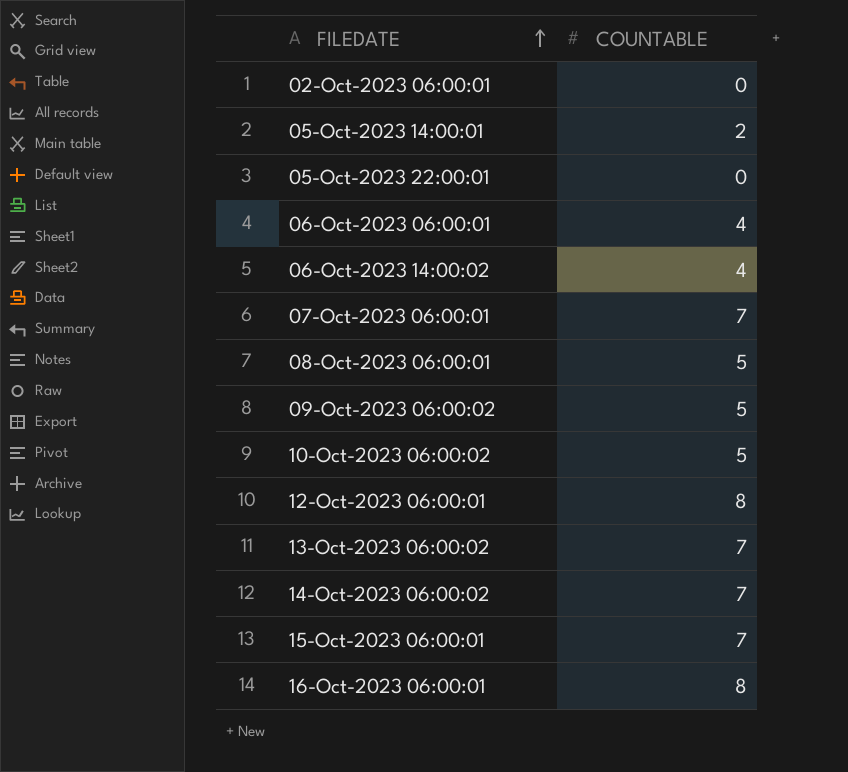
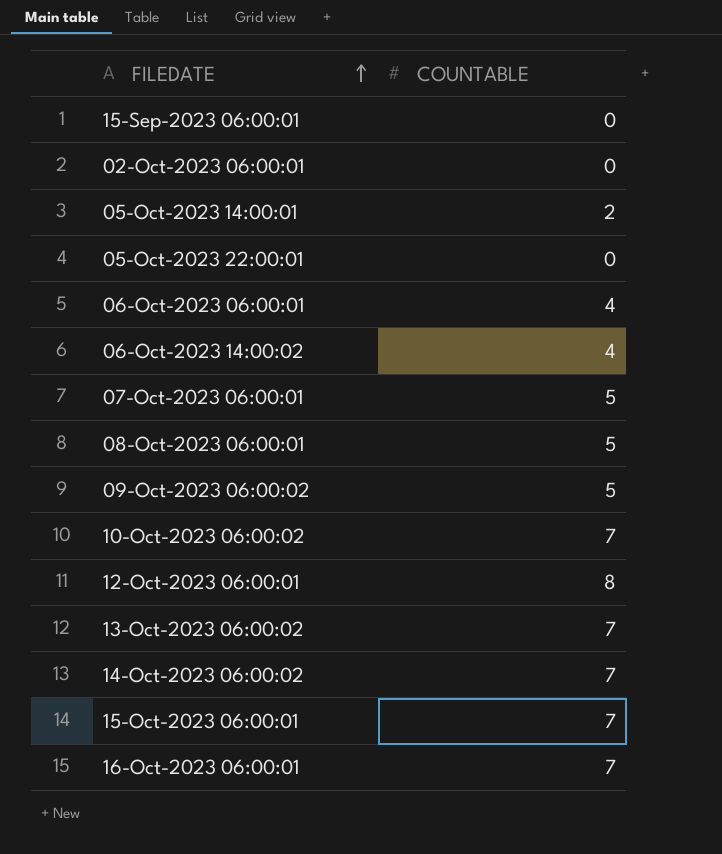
row 15-Sep-2023 06:00:01: none -> 0
07-Oct-2023 06:00:01 | COUNTABLE: 7 -> 5
10-Oct-2023 06:00:02 | COUNTABLE: 5 -> 7
16-Oct-2023 06:00:01 | COUNTABLE: 8 -> 7

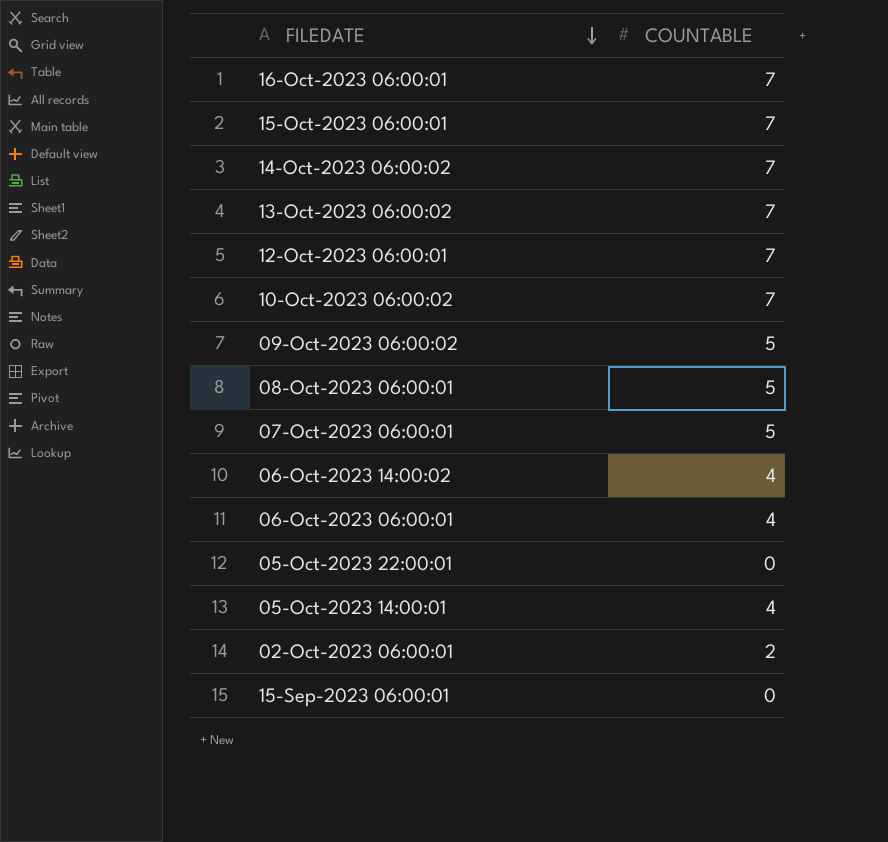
row order: FILEDATE ascending -> FILEDATE descending
12-Oct-2023 06:00:01 | COUNTABLE: 8 -> 7
05-Oct-2023 14:00:01 | COUNTABLE: 2 -> 4
02-Oct-2023 06:00:01 | COUNTABLE: 0 -> 2

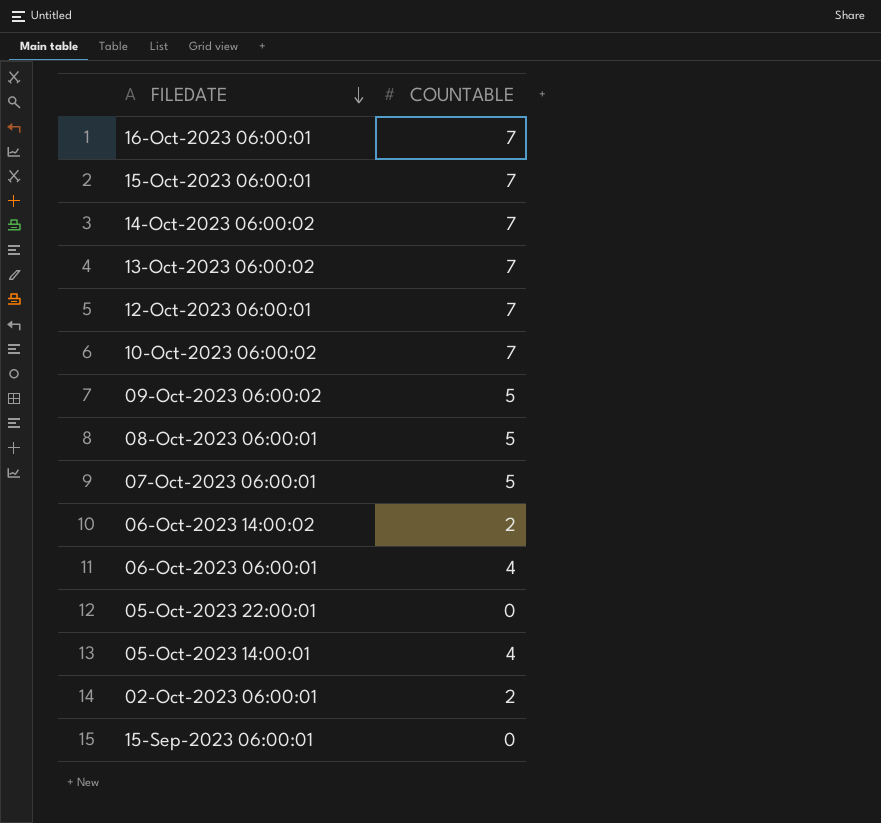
06-Oct-2023 14:00:02 | COUNTABLE: 4 -> 2

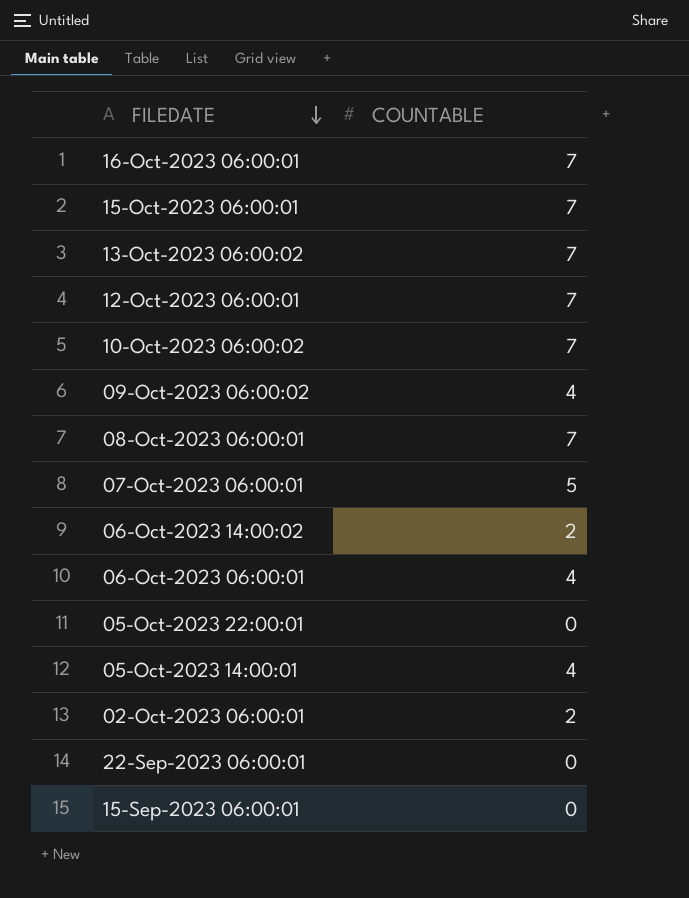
row 14-Oct-2023 06:00:02: 7 -> none
09-Oct-2023 06:00:02 | COUNTABLE: 5 -> 4
08-Oct-2023 06:00:01 | COUNTABLE: 5 -> 7
row 22-Sep-2023 06:00:01: none -> 0

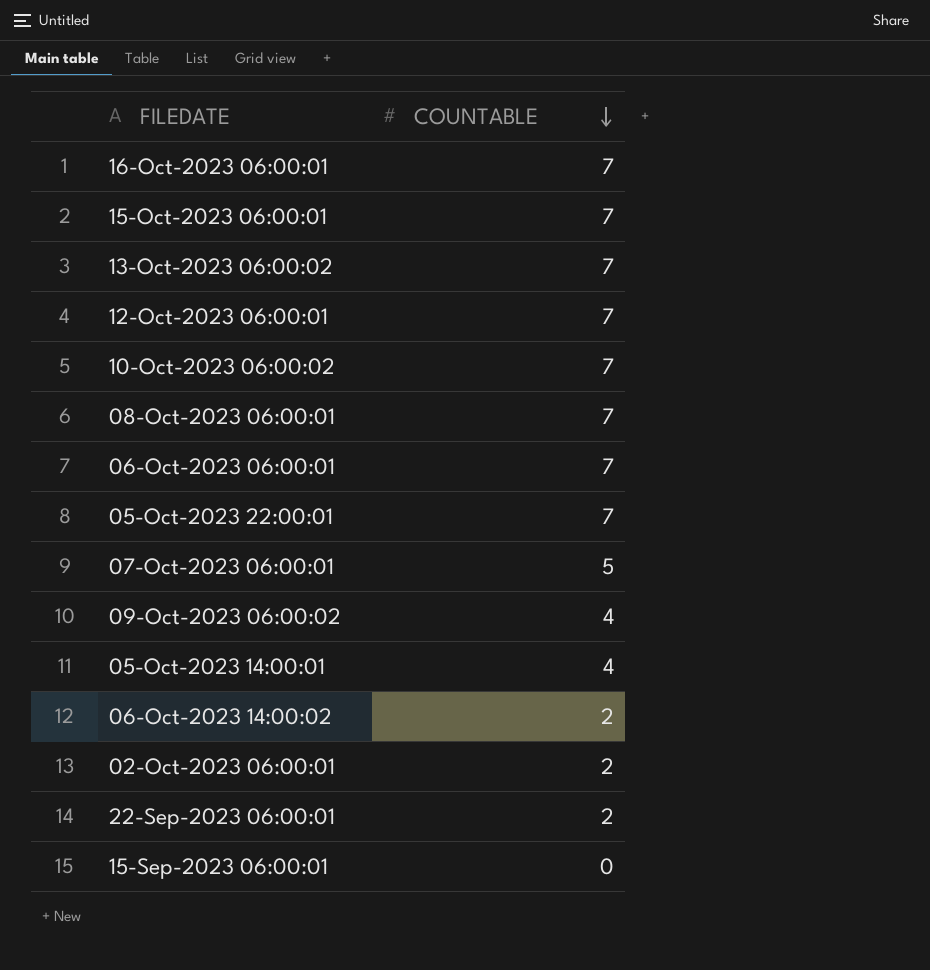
row order: FILEDATE descending -> COUNTABLE descending
06-Oct-2023 06:00:01 | COUNTABLE: 4 -> 7
05-Oct-2023 22:00:01 | COUNTABLE: 0 -> 7
22-Sep-2023 06:00:01 | COUNTABLE: 0 -> 2

